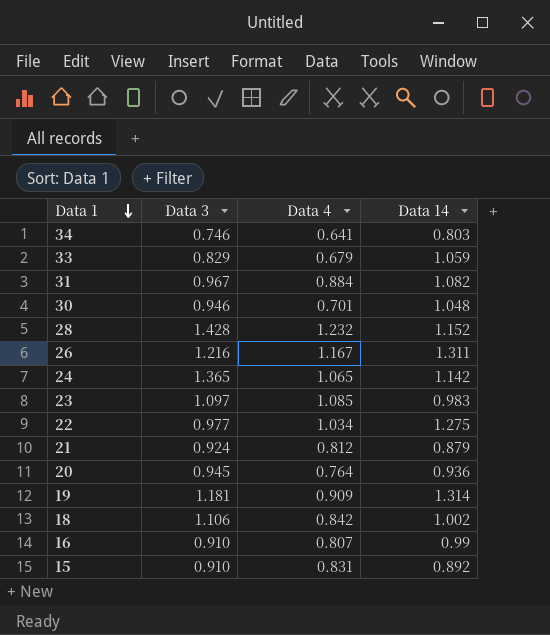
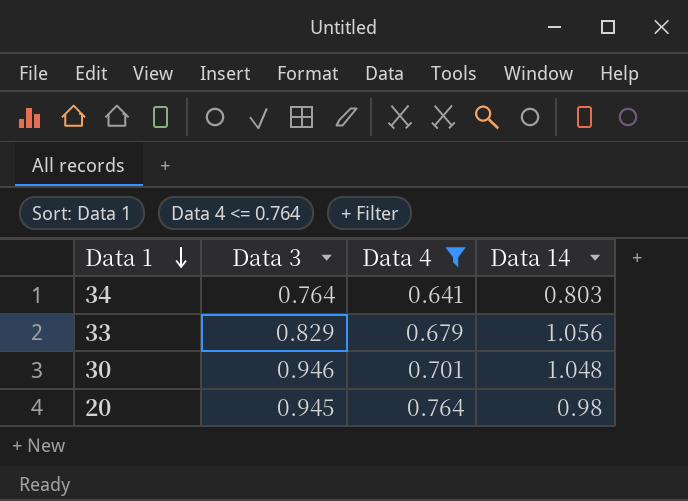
filter: none -> Data 4 <= 0.764
34 | Data 3: 0.746 -> 0.764
33 | Data 14: 1.059 -> 1.056
20 | Data 14: 0.936 -> 0.98

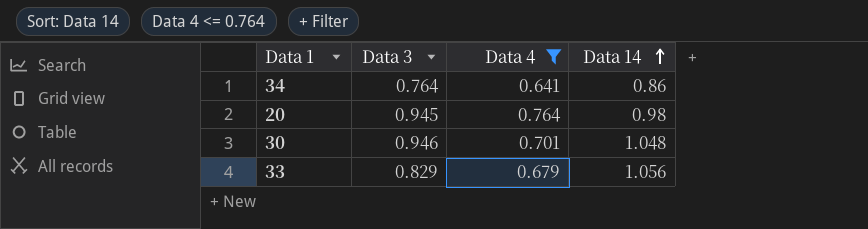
row order: Data 1 descending -> Data 14 ascending
34 | Data 14: 0.803 -> 0.86

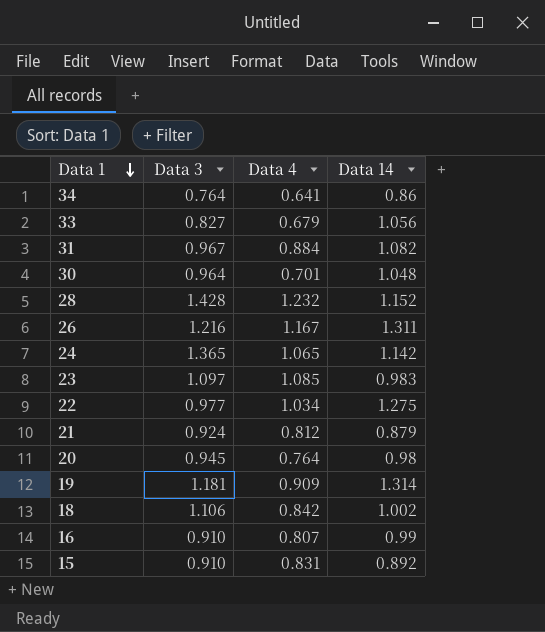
filter: Data 4 <= 0.764 -> none
row order: Data 14 ascending -> Data 1 descending
33 | Data 3: 0.829 -> 0.827
30 | Data 3: 0.946 -> 0.964

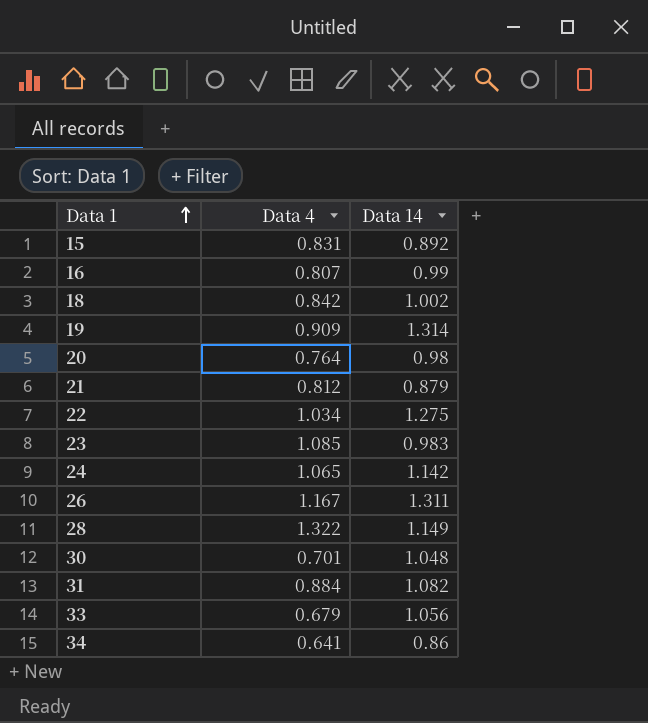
row order: Data 1 descending -> Data 1 ascending
column Data 3 | position: 2 -> none
28 | Data 4: 1.232 -> 1.322
28 | Data 14: 1.152 -> 1.149

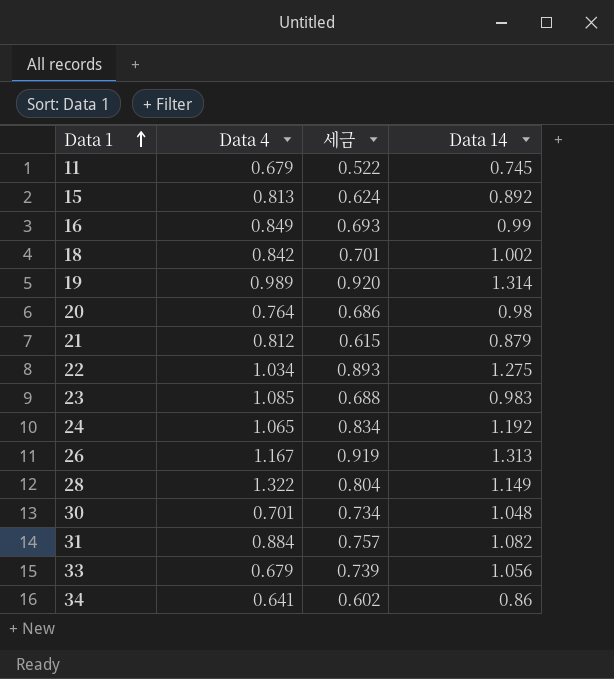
column 세금 | formula: none -> [Data 14] * 0.7
row 11: none -> 0.679 | 0.522 | 0.745
15 | Data 4: 0.831 -> 0.813
16 | Data 4: 0.807 -> 0.849
19 | Data 4: 0.909 -> 0.989
24 | Data 14: 1.142 -> 1.192
26 | Data 14: 1.311 -> 1.313

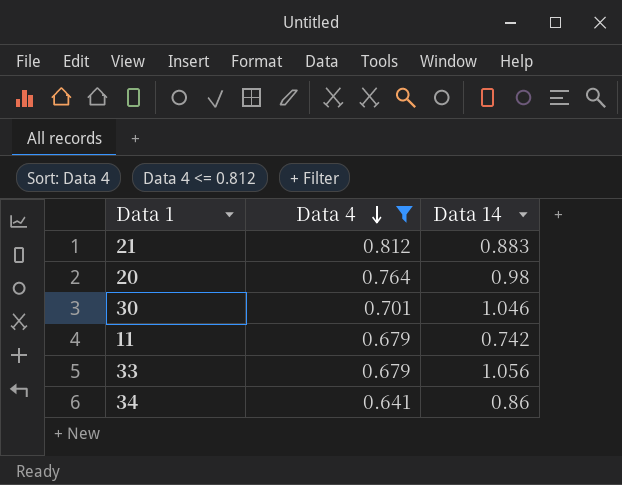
filter: none -> Data 4 <= 0.812
row order: Data 1 ascending -> Data 4 descending
column 세금 | formula: [Data 14] * 0.7 -> none
21 | Data 14: 0.879 -> 0.883
30 | Data 14: 1.048 -> 1.046
11 | Data 14: 0.745 -> 0.742

